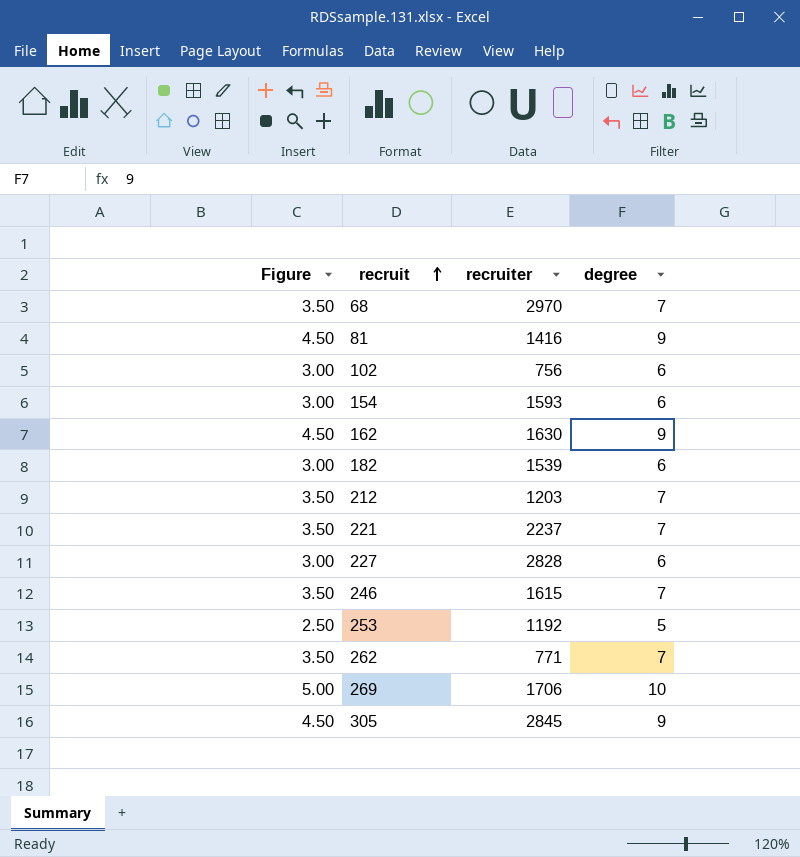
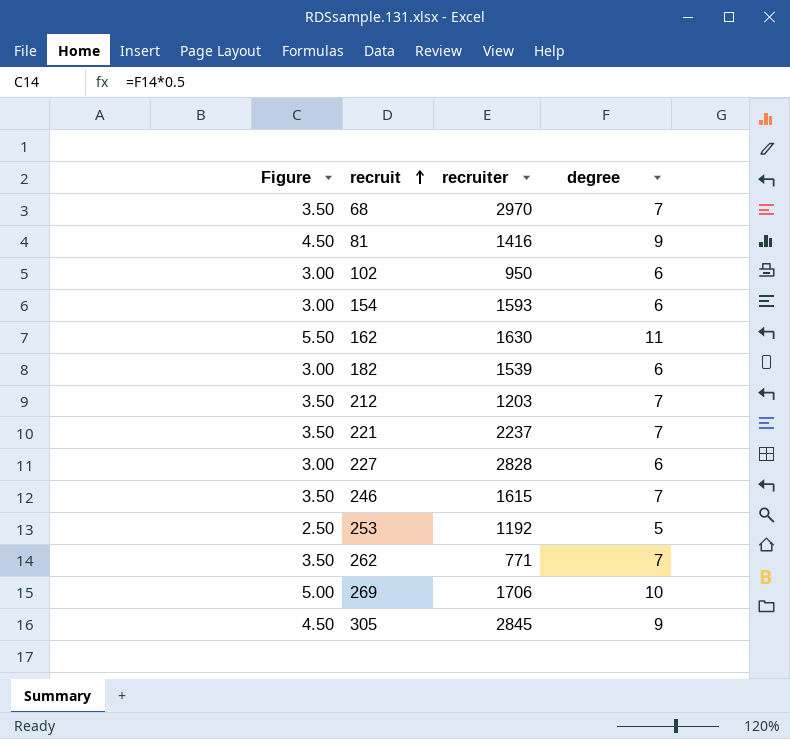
102 | recruiter: 756 -> 950
162 | Figure: 4.50 -> 5.50
162 | degree: 9 -> 11

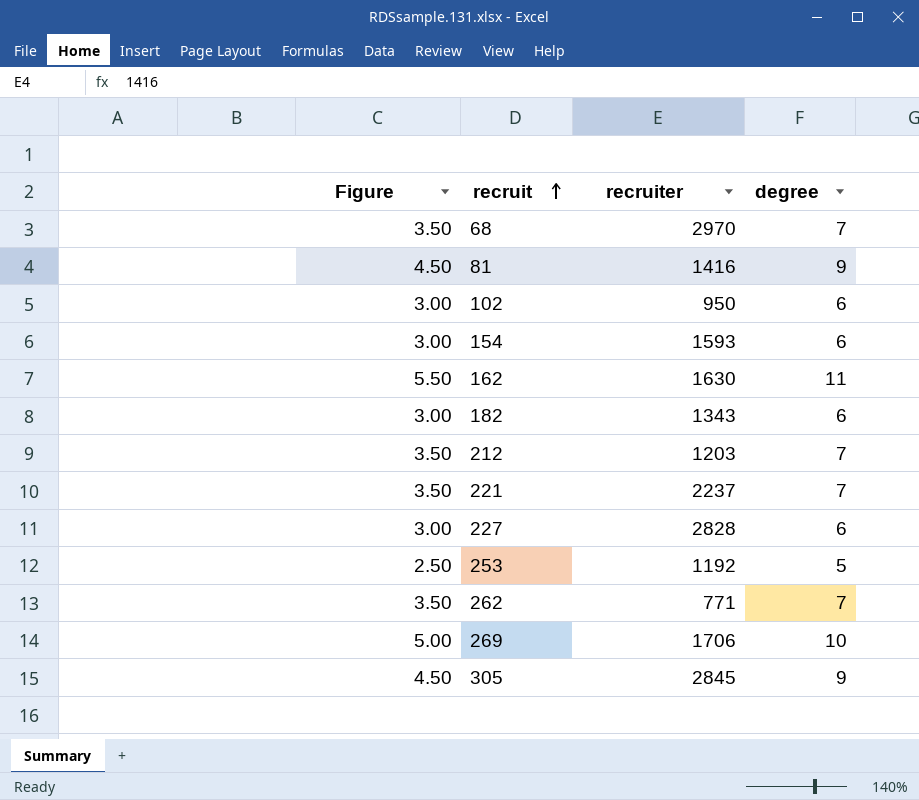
row 246: 3.50 | 1615 | 7 -> none
182 | recruiter: 1539 -> 1343

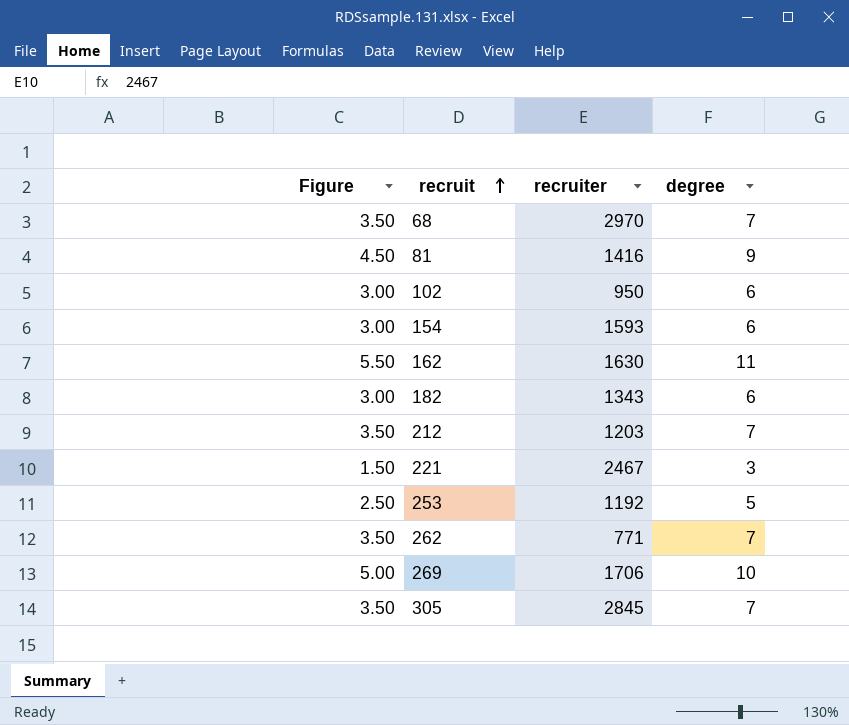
row 227: 3.00 | 2828 | 6 -> none
221 | Figure: 3.50 -> 1.50
221 | recruiter: 2237 -> 2467
221 | degree: 7 -> 3
305 | Figure: 4.50 -> 3.50
305 | degree: 9 -> 7

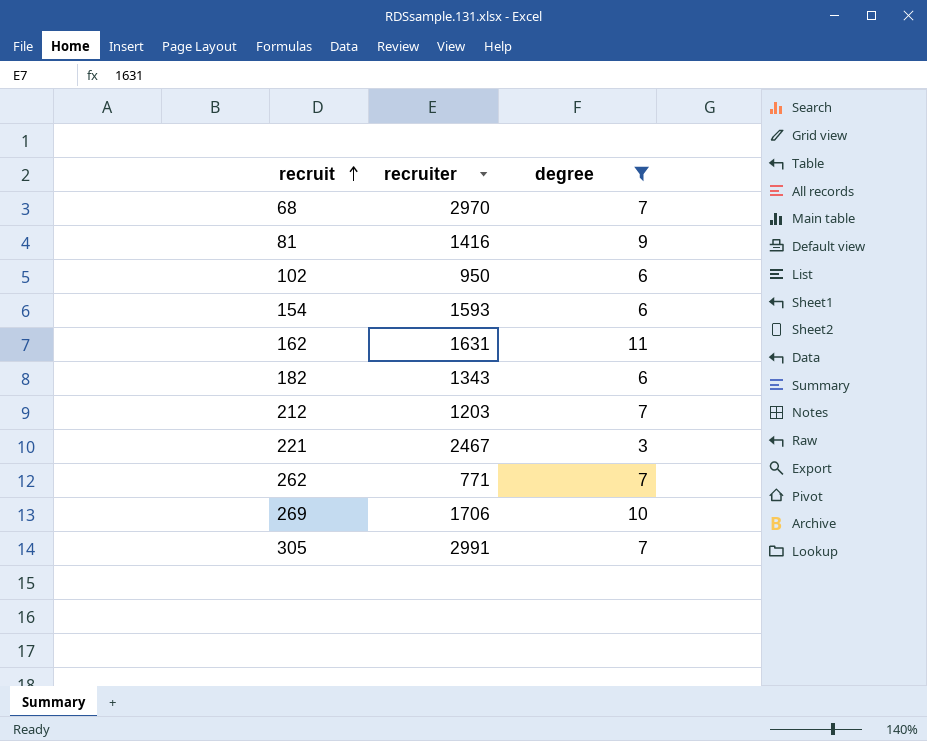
filter: none -> degree != 5
column Figure | formula: [degree] * 0.5 -> none
162 | recruiter: 1630 -> 1631
305 | recruiter: 2845 -> 2991

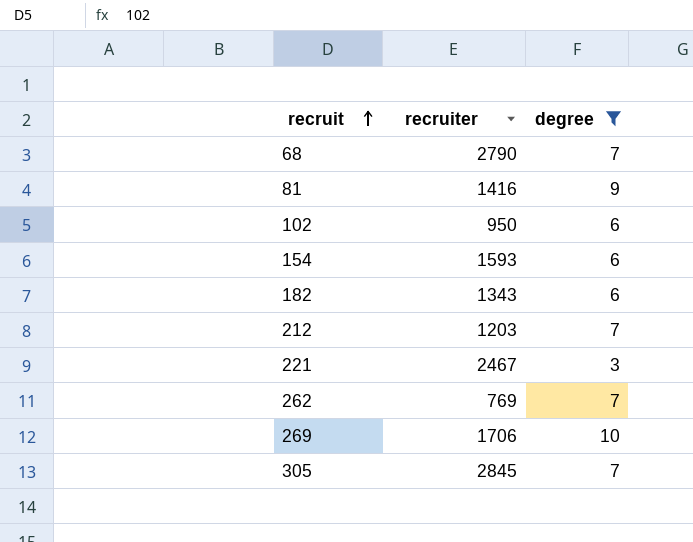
row 162: 1631 | 11 -> none
68 | recruiter: 2970 -> 2790
262 | recruiter: 771 -> 769
305 | recruiter: 2991 -> 2845

